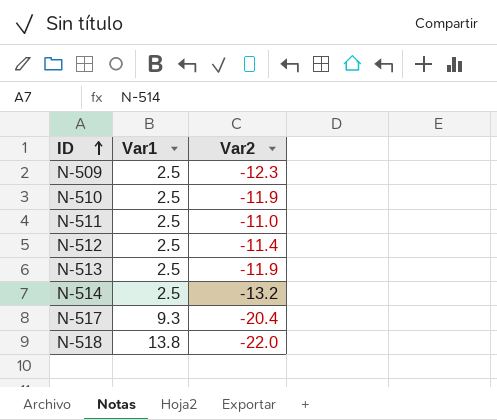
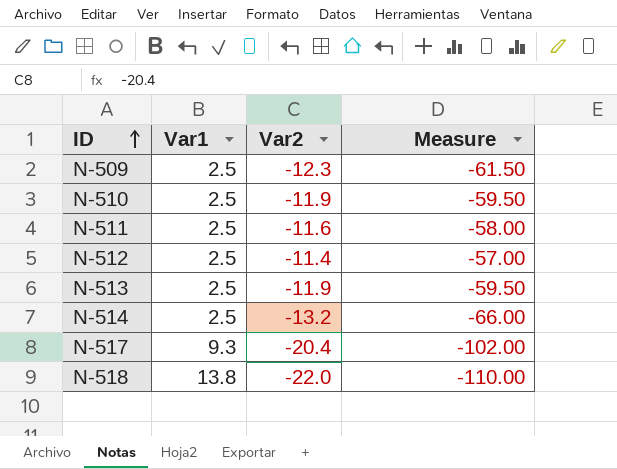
column Measure | formula: none -> [Var2] * 5
N-511 | Var2: -11.0 -> -11.6

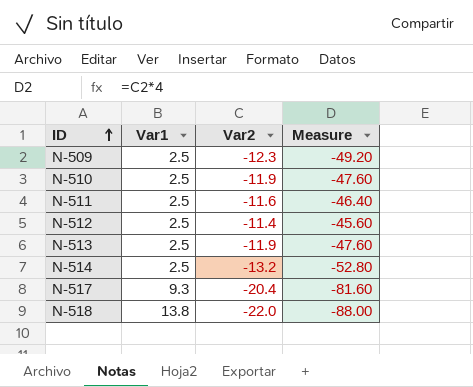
column Measure | formula: [Var2] * 5 -> [Var2] * 4

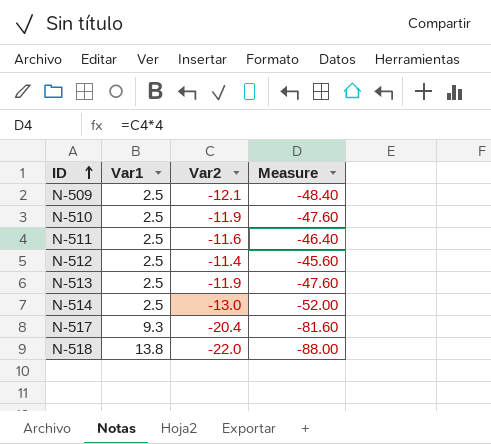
N-509 | Var2: -12.3 -> -12.1
N-509 | Measure: -49.20 -> -48.40
N-514 | Var2: -13.2 -> -13.0
N-514 | Measure: -52.80 -> -52.00

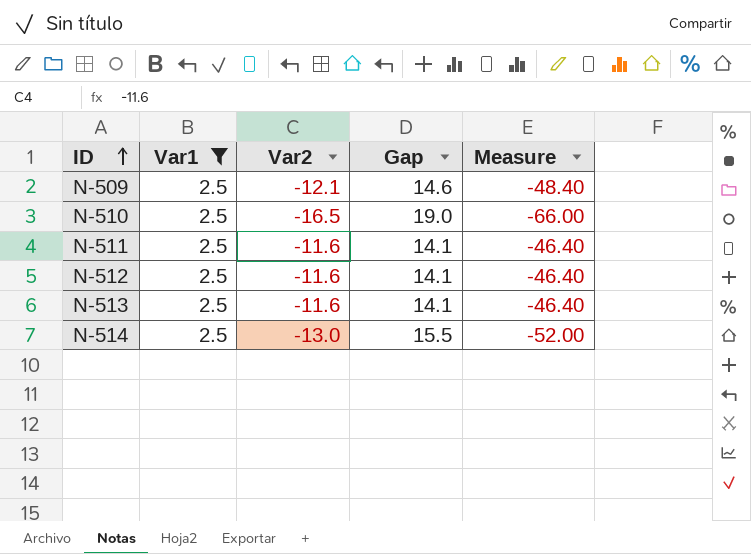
filter: none -> Var1 = 2.5
column Gap | formula: none -> [Var1] - [Var2]
N-510 | Var2: -11.9 -> -16.5
N-510 | Measure: -47.60 -> -66.00
N-512 | Var2: -11.4 -> -11.6
N-512 | Measure: -45.60 -> -46.40
N-513 | Var2: -11.9 -> -11.6
N-513 | Measure: -47.60 -> -46.40

